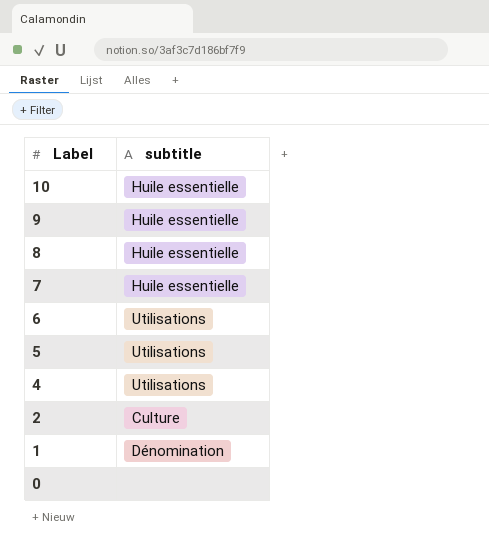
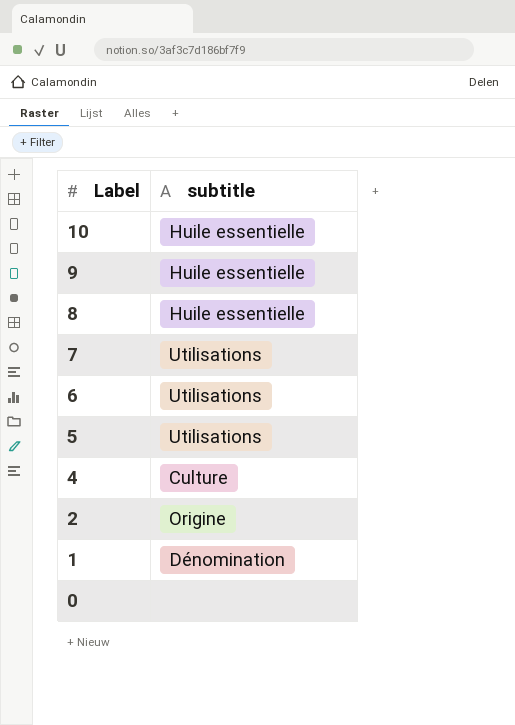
7 | subtitle: Huile essentielle -> Utilisations
4 | subtitle: Utilisations -> Culture
2 | subtitle: Culture -> Origine

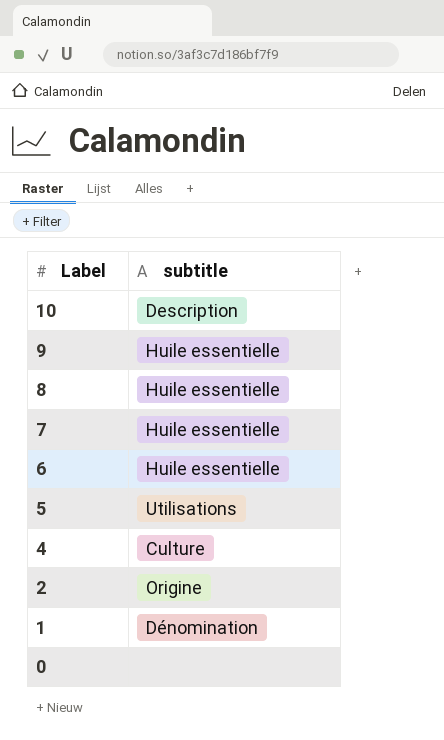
10 | subtitle: Huile essentielle -> Description
7 | subtitle: Utilisations -> Huile essentielle
6 | subtitle: Utilisations -> Huile essentielle

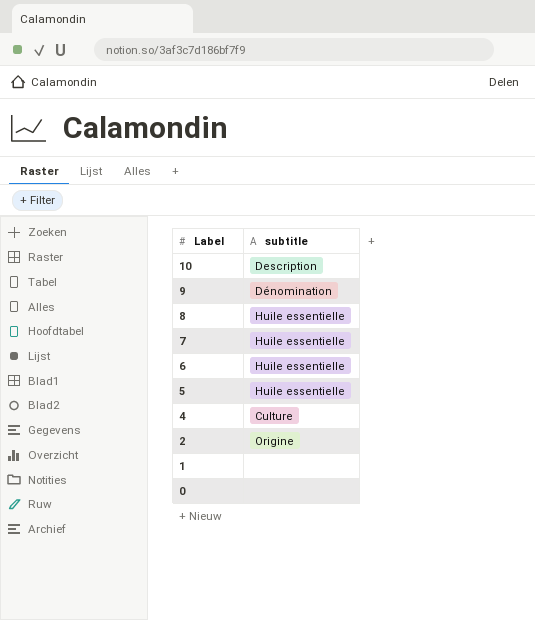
9 | subtitle: Huile essentielle -> Dénomination
5 | subtitle: Utilisations -> Huile essentielle
1 | subtitle: Dénomination -> none

